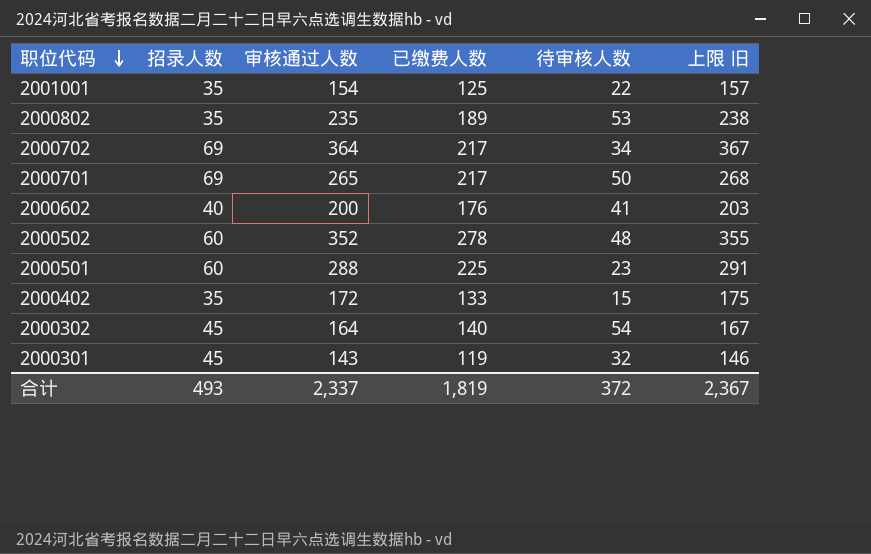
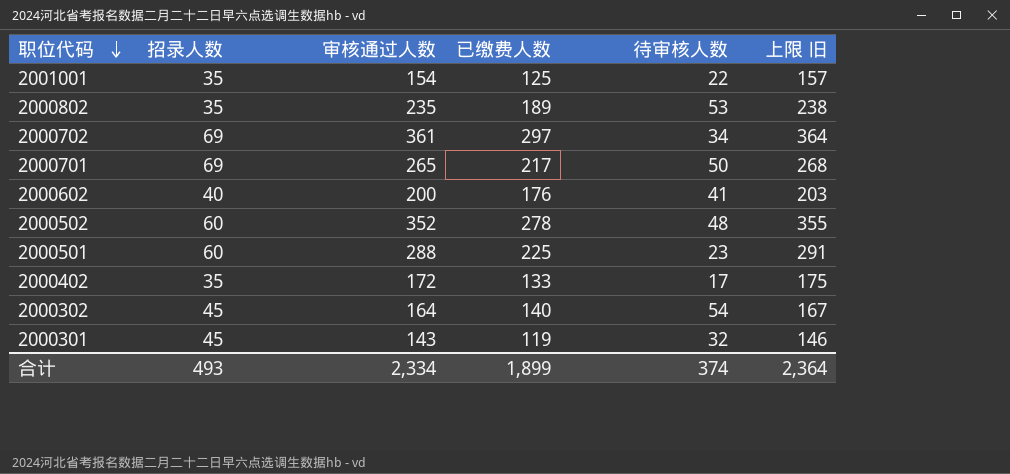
2000702 | 审核通过人数: 364 -> 361
2000702 | 已缴费人数: 217 -> 297
2000702 | 上限 旧: 367 -> 364
2000402 | 待审核人数: 15 -> 17
合计 | 审核通过人数: 2,337 -> 2,334
合计 | 已缴费人数: 1,819 -> 1,899
合计 | 待审核人数: 372 -> 374
合计 | 上限 旧: 2,367 -> 2,364

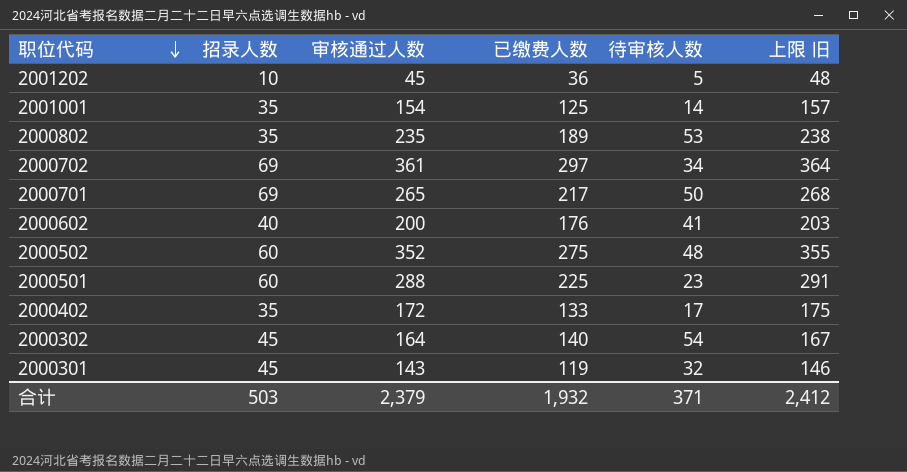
row 2001202: none -> 10 | 45 | 36 | 5 | 48
2001001 | 待审核人数: 22 -> 14
2000502 | 已缴费人数: 278 -> 275
合计 | 招录人数: 493 -> 503
合计 | 审核通过人数: 2,334 -> 2,379
合计 | 已缴费人数: 1,899 -> 1,932
合计 | 待审核人数: 374 -> 371
合计 | 上限 旧: 2,364 -> 2,412

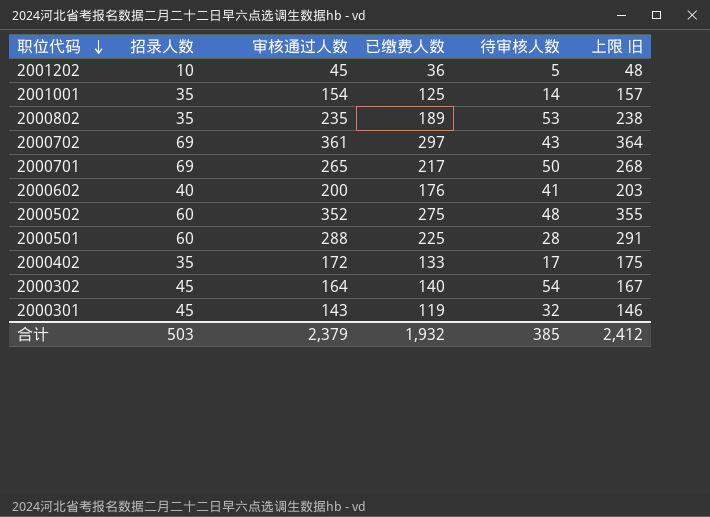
2000702 | 待审核人数: 34 -> 43
2000501 | 待审核人数: 23 -> 28
合计 | 待审核人数: 371 -> 385

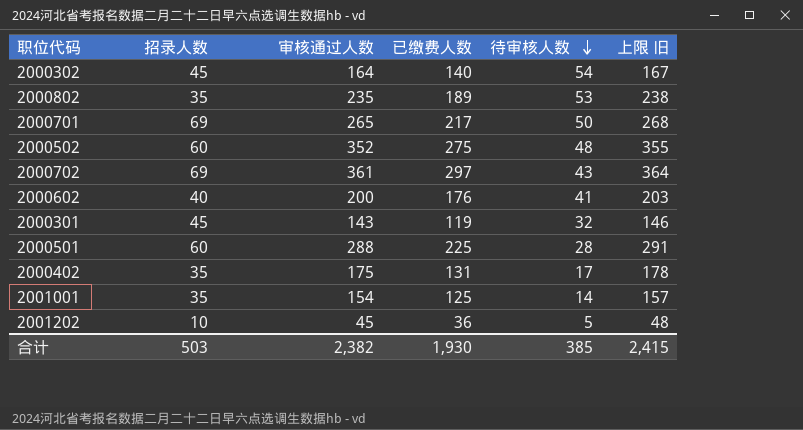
row order: 职位代码 descending -> 待审核人数 descending
2000402 | 审核通过人数: 172 -> 175
2000402 | 已缴费人数: 133 -> 131
2000402 | 上限 旧: 175 -> 178
合计 | 审核通过人数: 2,379 -> 2,382
合计 | 已缴费人数: 1,932 -> 1,930
合计 | 上限 旧: 2,412 -> 2,415

